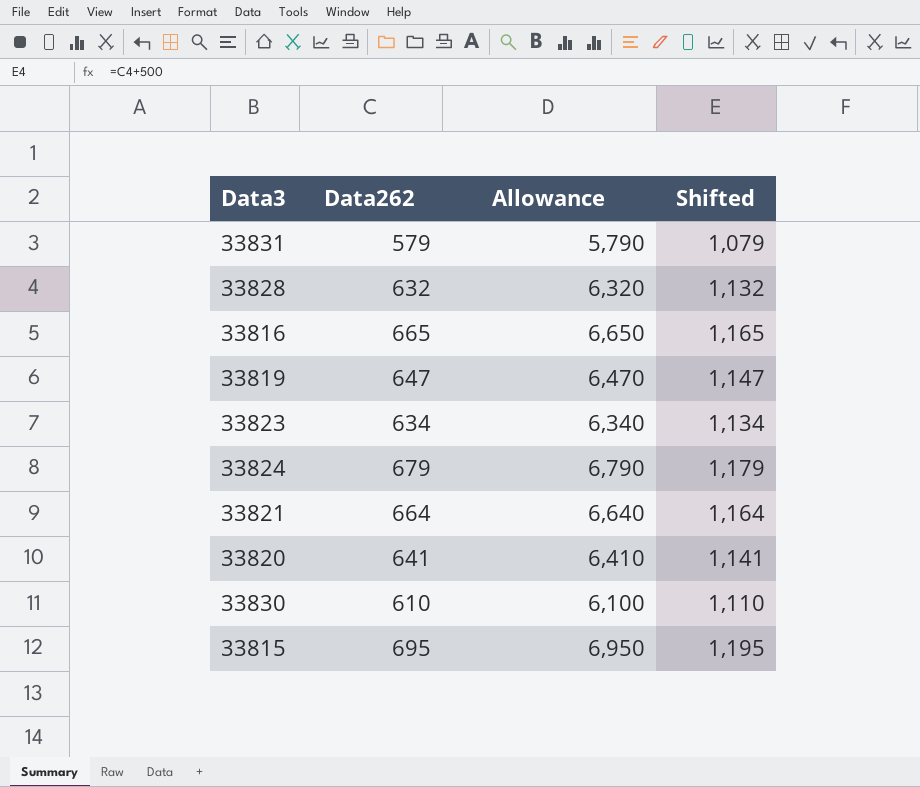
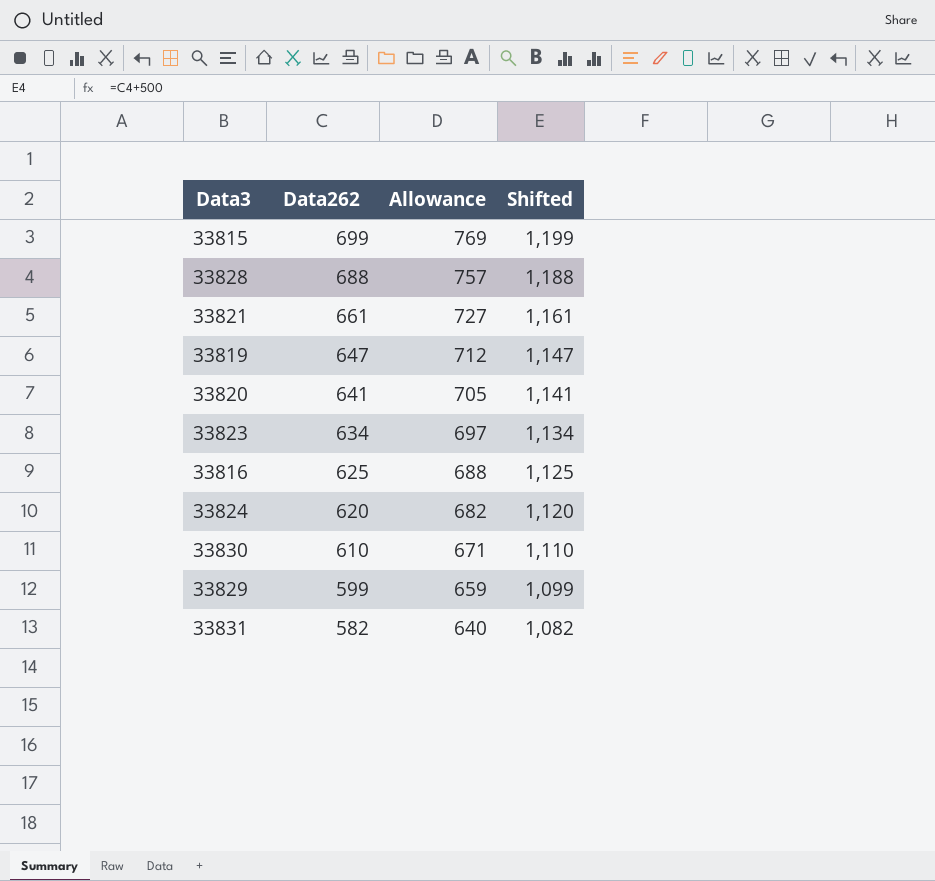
row order: none -> Data262 descending
column Allowance | formula: [Data262] * 10 -> [Data262] * 1.1
33815 | Data262: 695 -> 699
33815 | Shifted: 1,195 -> 1,199
33828 | Data262: 632 -> 688
33828 | Shifted: 1,132 -> 1,188
33821 | Data262: 664 -> 661
33821 | Shifted: 1,164 -> 1,161
33816 | Data262: 665 -> 625
33816 | Shifted: 1,165 -> 1,125
33824 | Data262: 679 -> 620
33824 | Shifted: 1,179 -> 1,120
row 33829: none -> 599 | 659 | 1,099
33831 | Data262: 579 -> 582
33831 | Shifted: 1,079 -> 1,082

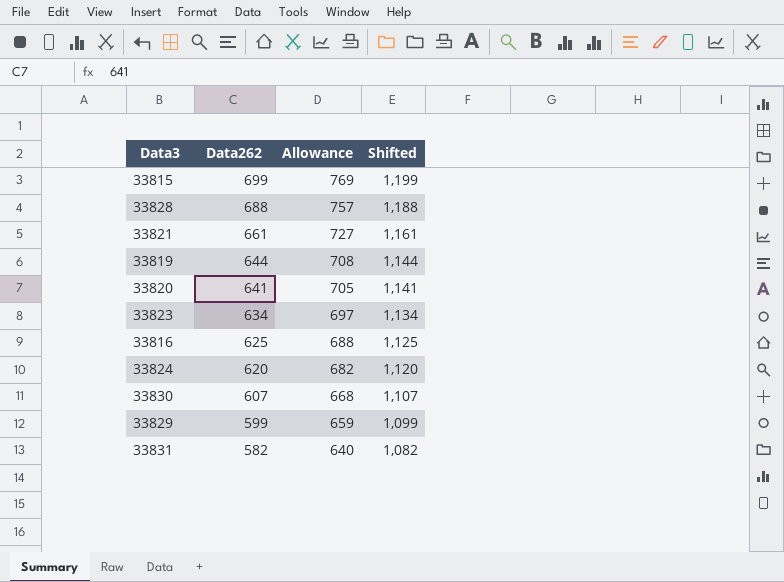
33819 | Data262: 647 -> 644
33819 | Allowance: 712 -> 708
33819 | Shifted: 1,147 -> 1,144
33830 | Data262: 610 -> 607
33830 | Allowance: 671 -> 668
33830 | Shifted: 1,110 -> 1,107

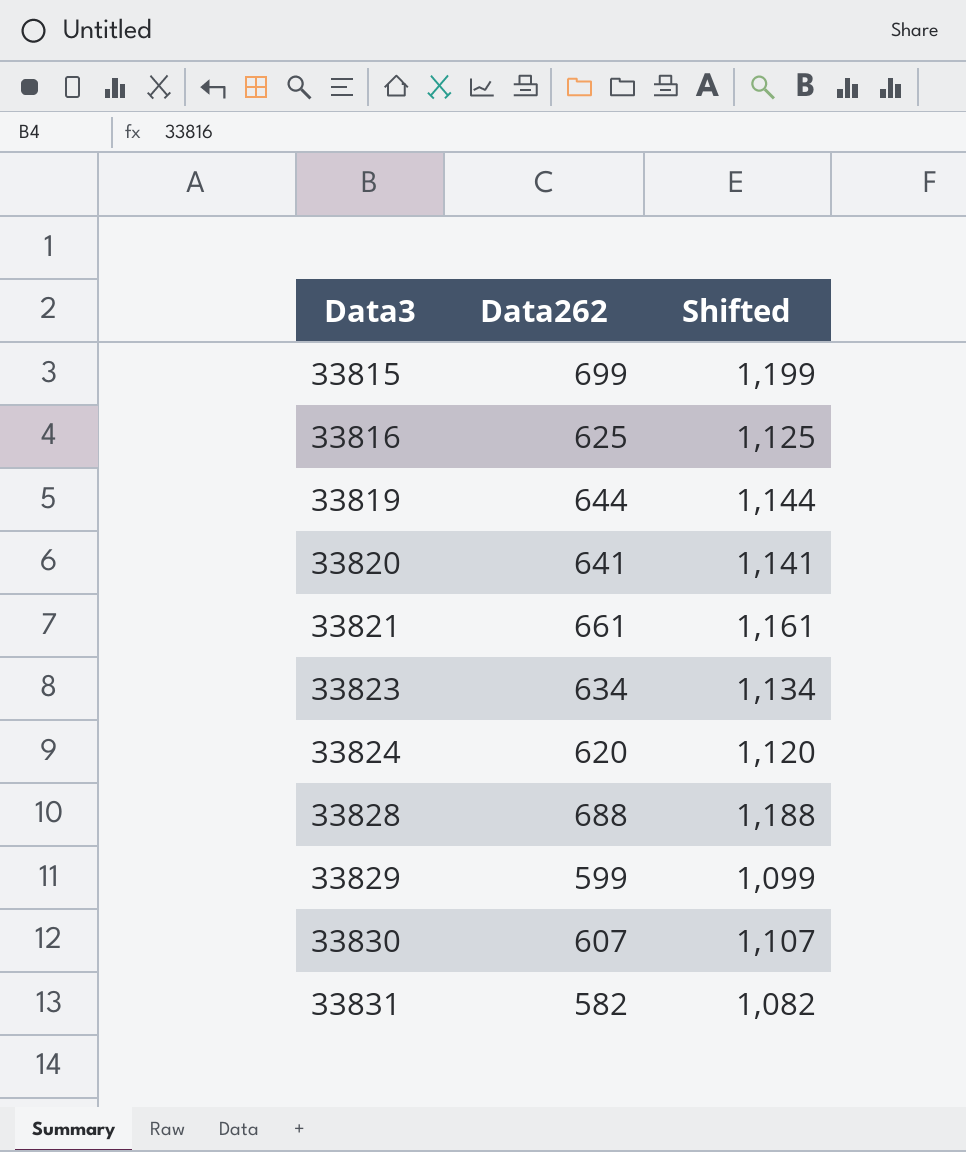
row order: Data262 descending -> Data3 ascending
column Allowance | formula: [Data262] * 1.1 -> none

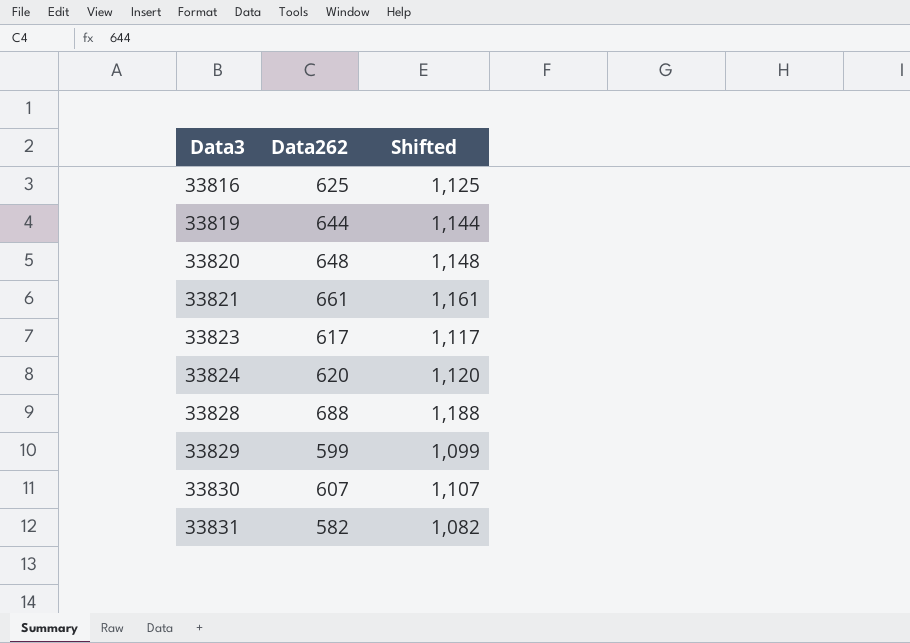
row 33815: 699 | 1,199 -> none
33820 | Data262: 641 -> 648
33820 | Shifted: 1,141 -> 1,148
33823 | Data262: 634 -> 617
33823 | Shifted: 1,134 -> 1,117

